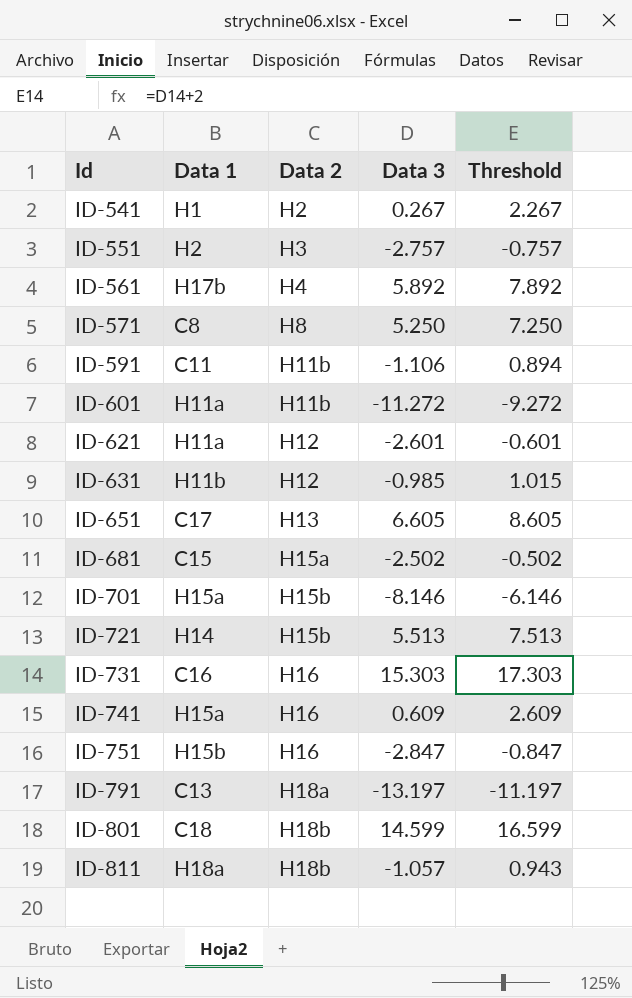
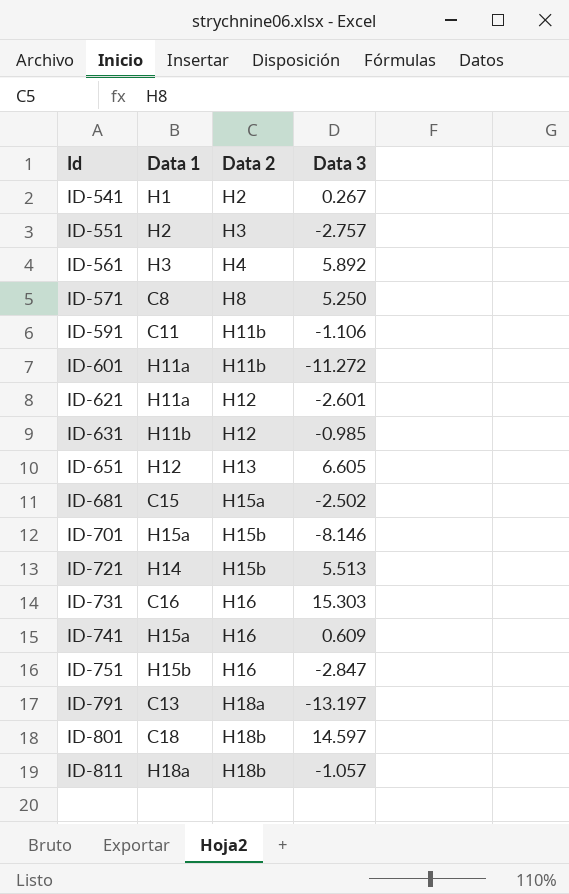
column Threshold | formula: [Data 3] + 2 -> none
ID-561 | Data 1: H17b -> H3
ID-651 | Data 1: C17 -> H12
ID-801 | Data 3: 14.599 -> 14.597

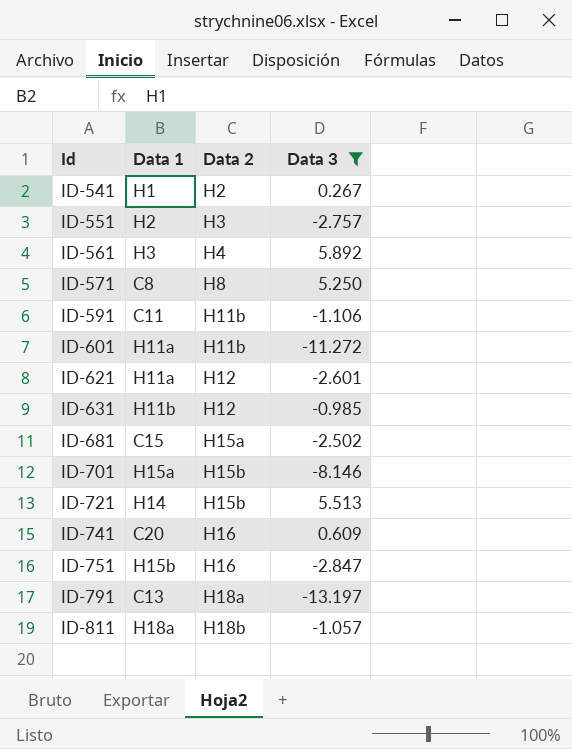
filter: none -> Data 3 <= 5.892
ID-741 | Data 1: H15a -> C20

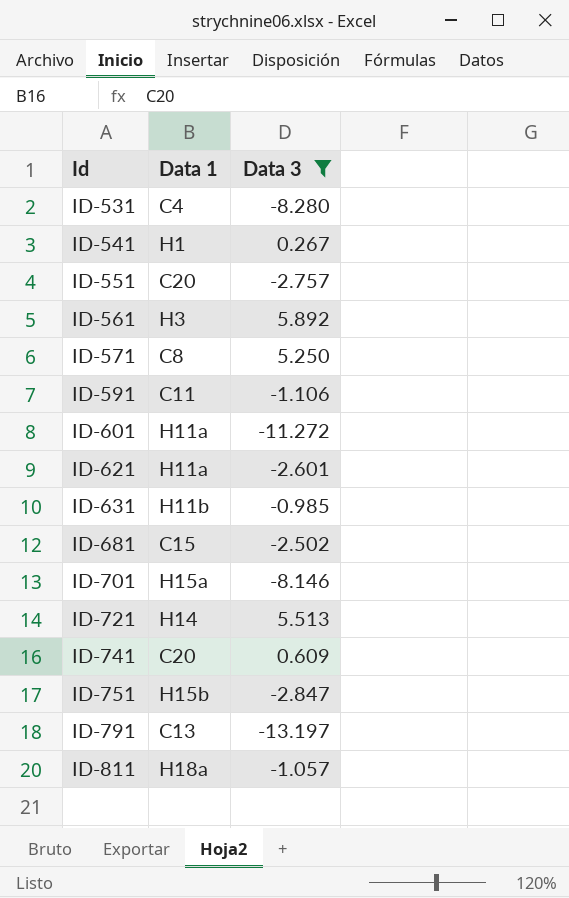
column Data 2 | position: 3 -> none
row ID-531: none -> C4 | -8.280
ID-551 | Data 1: H2 -> C20

